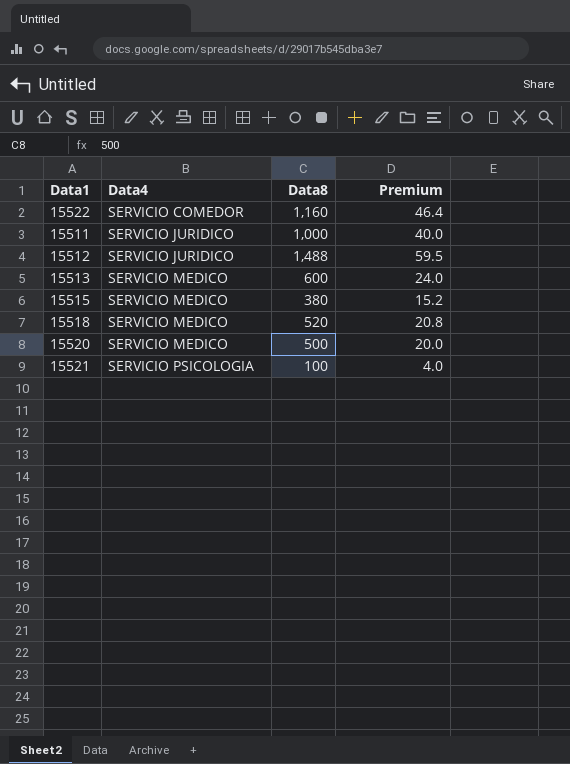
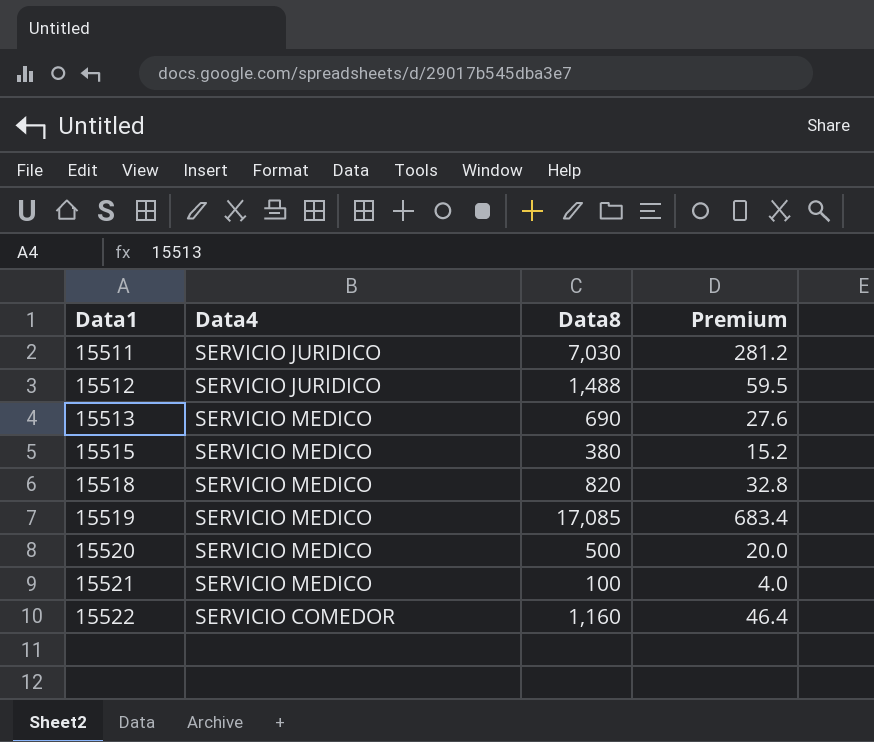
row order: Data4 ascending -> Data1 ascending
15511 | Data8: 1,000 -> 7,030
15511 | Premium: 40.0 -> 281.2
15513 | Data8: 600 -> 690
15513 | Premium: 24.0 -> 27.6
15518 | Data8: 520 -> 820
15518 | Premium: 20.8 -> 32.8
row 15519: none -> SERVICIO MEDICO | 17,085 | 683.4
15521 | Data4: SERVICIO PSICOLOGIA -> SERVICIO MEDICO

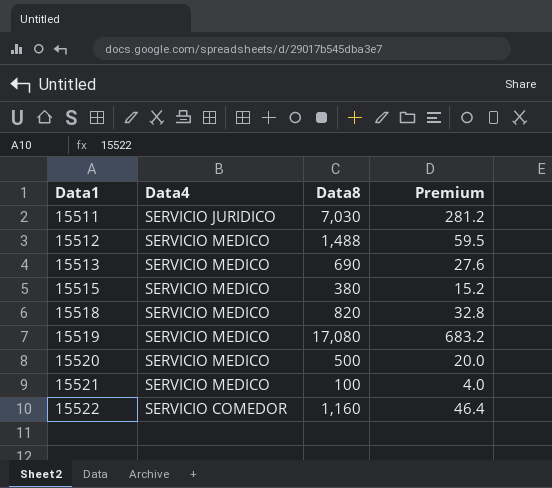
15512 | Data4: SERVICIO JURIDICO -> SERVICIO MEDICO
15519 | Data8: 17,085 -> 17,080
15519 | Premium: 683.4 -> 683.2

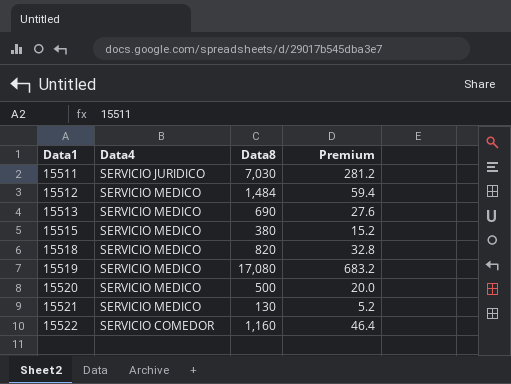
15512 | Data8: 1,488 -> 1,484
15512 | Premium: 59.5 -> 59.4
15521 | Data8: 100 -> 130
15521 | Premium: 4.0 -> 5.2

